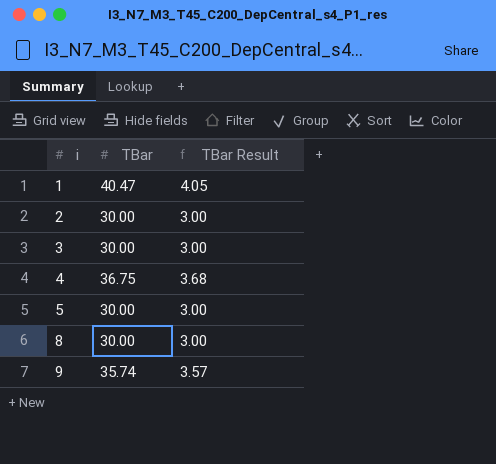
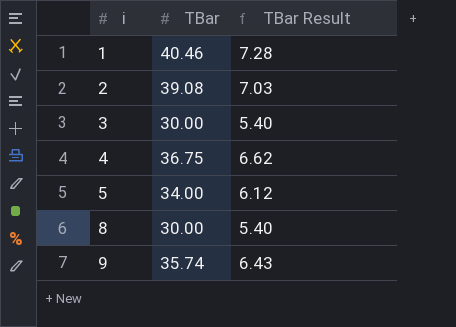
column TBar Result | formula: [TBar] * 0.1 -> [TBar] * 0.18
1 | TBar: 40.47 -> 40.46
2 | TBar: 30.00 -> 39.08
5 | TBar: 30.00 -> 34.00

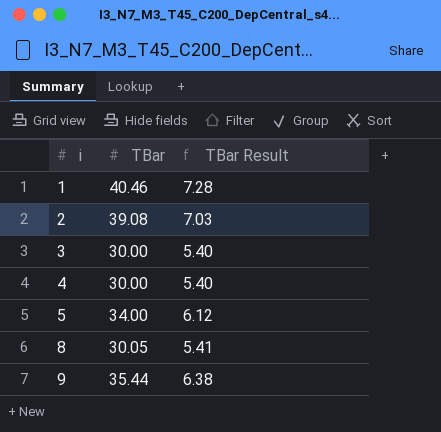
4 | TBar: 36.75 -> 30.00
4 | TBar Result: 6.62 -> 5.40
8 | TBar: 30.00 -> 30.05
8 | TBar Result: 5.40 -> 5.41
9 | TBar: 35.74 -> 35.44
9 | TBar Result: 6.43 -> 6.38

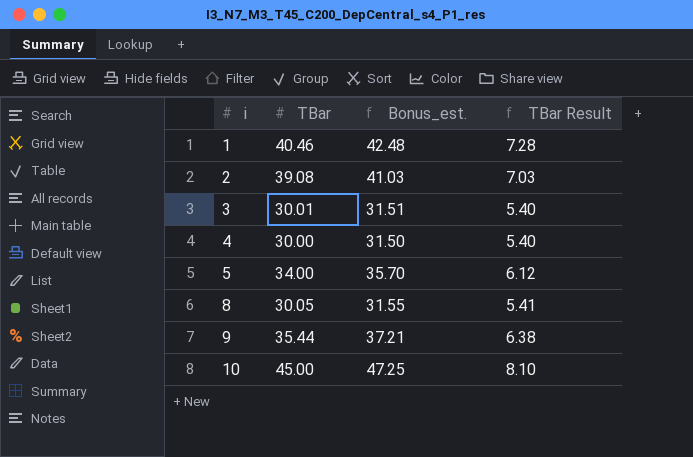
column Bonus_est. | formula: none -> [TBar] * 1.05
3 | TBar: 30.00 -> 30.01
row 10: none -> 45.00 | 47.25 | 8.10

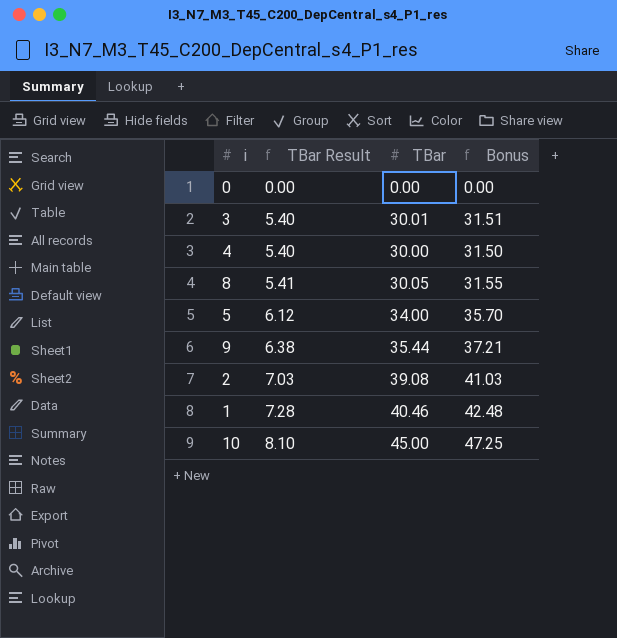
row order: i ascending -> TBar Result ascending
column TBar Result | position: 4 -> 2
column name: Bonus_est. -> Bonus
row 0: none -> 0.00 | 0.00 | 0.00

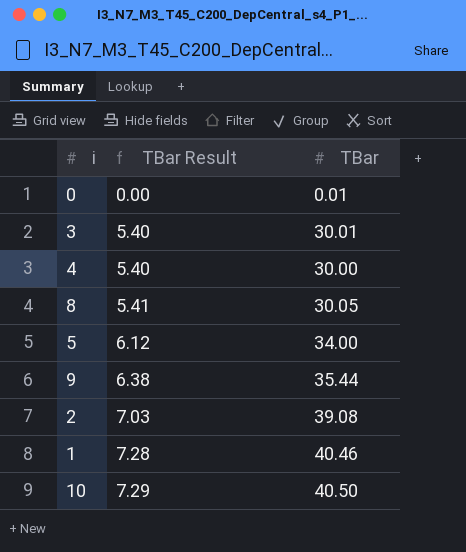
column Bonus | formula: [TBar] * 1.05 -> none
0 | TBar: 0.00 -> 0.01
10 | TBar Result: 8.10 -> 7.29
10 | TBar: 45.00 -> 40.50

